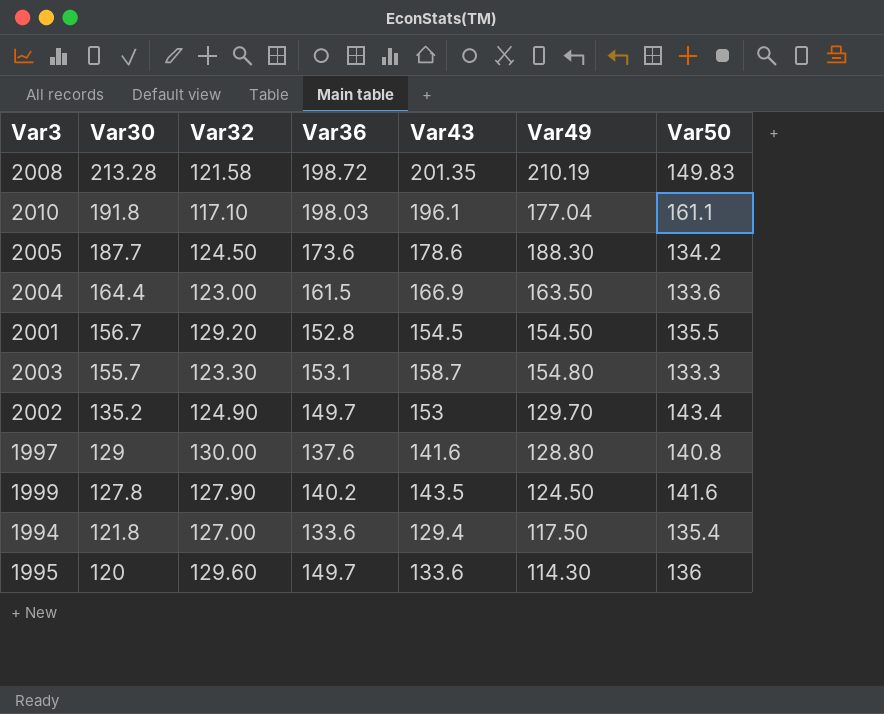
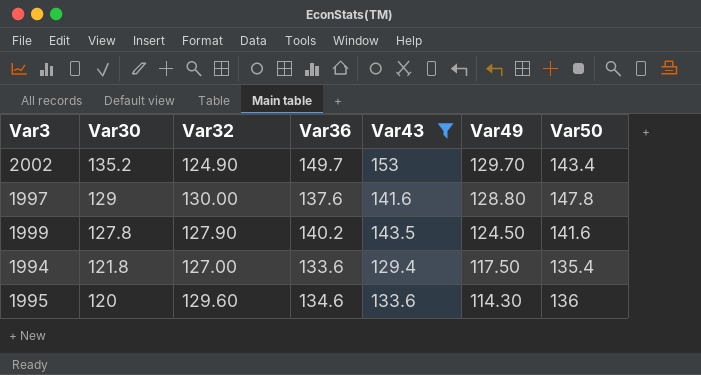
filter: none -> Var43 <= 153
1997 | Var50: 140.8 -> 147.8
1995 | Var36: 149.7 -> 134.6

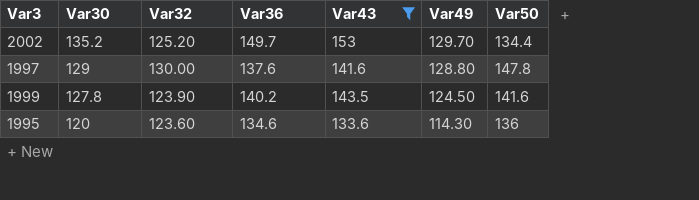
row 1994: 121.8 | 127.00 | 133.6 | 129.4 | 117.50 | 135.4 -> none
2002 | Var32: 124.90 -> 125.20
2002 | Var50: 143.4 -> 134.4
1999 | Var32: 127.90 -> 123.90
1995 | Var32: 129.60 -> 123.60

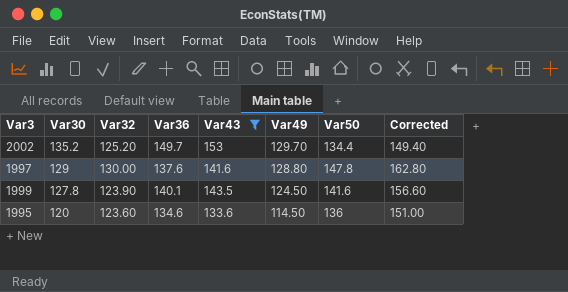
column Corrected | formula: none -> [Var50] + 15
1999 | Var36: 140.2 -> 140.1
1995 | Var49: 114.30 -> 114.50

